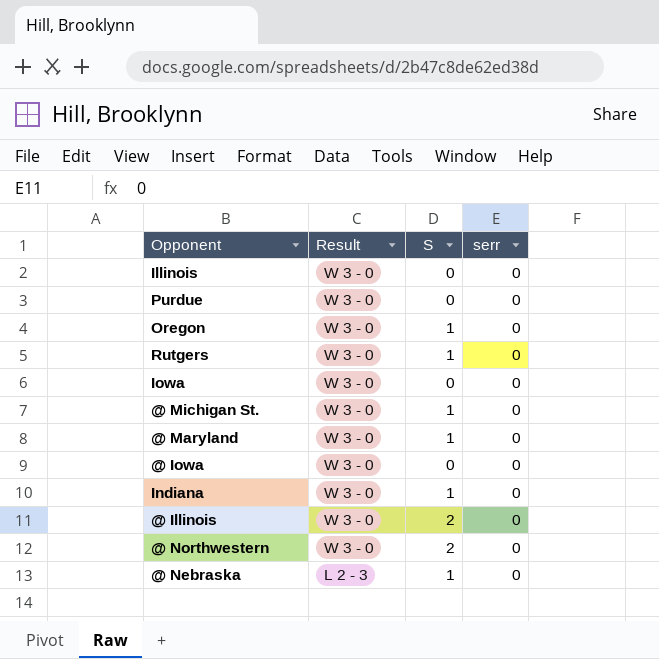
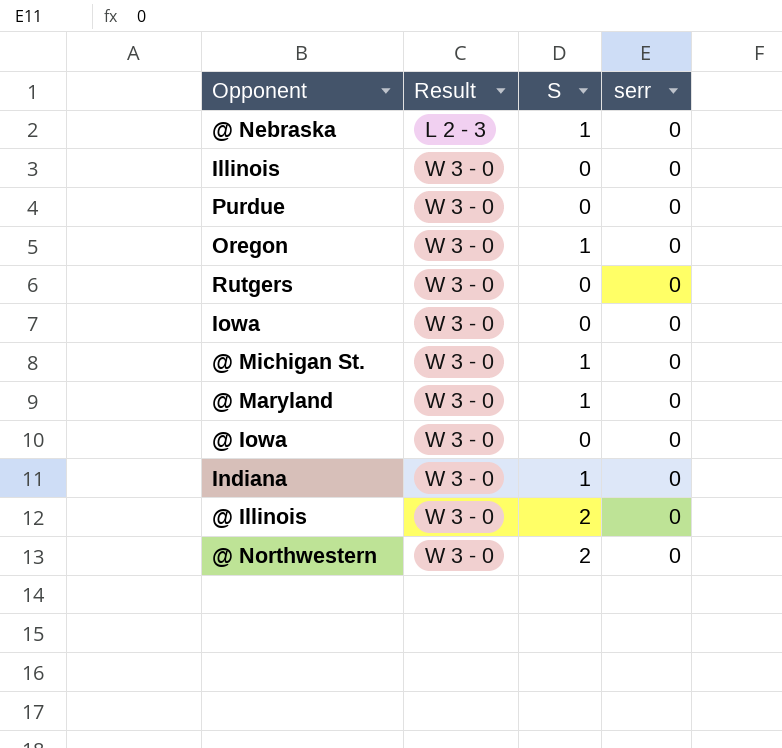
row order: Result descending -> Result ascending
Rutgers | S: 1 -> 0

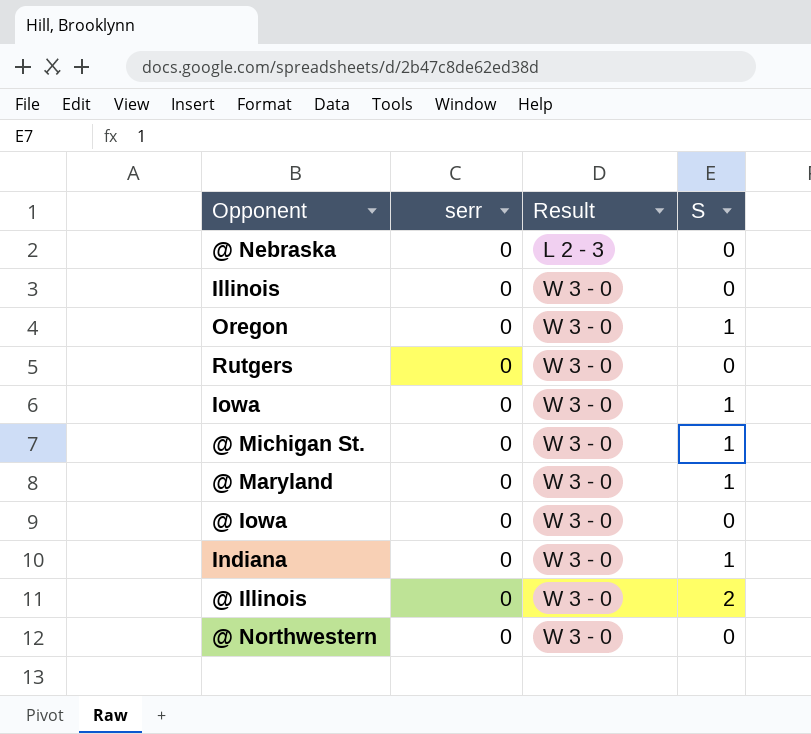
column serr | position: 4 -> 2
row Purdue: W 3 - 0 | 0 | 0 -> none
@ Nebraska | S: 1 -> 0
Iowa | S: 0 -> 1
@ Northwestern | S: 2 -> 0

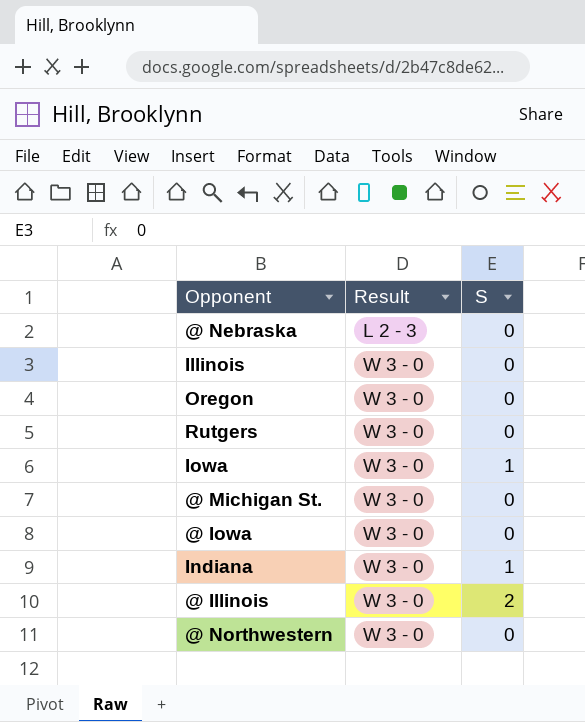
column serr | position: 2 -> none
row @ Maryland: 0 | W 3 - 0 | 1 -> none
Oregon | S: 1 -> 0
@ Michigan St. | S: 1 -> 0

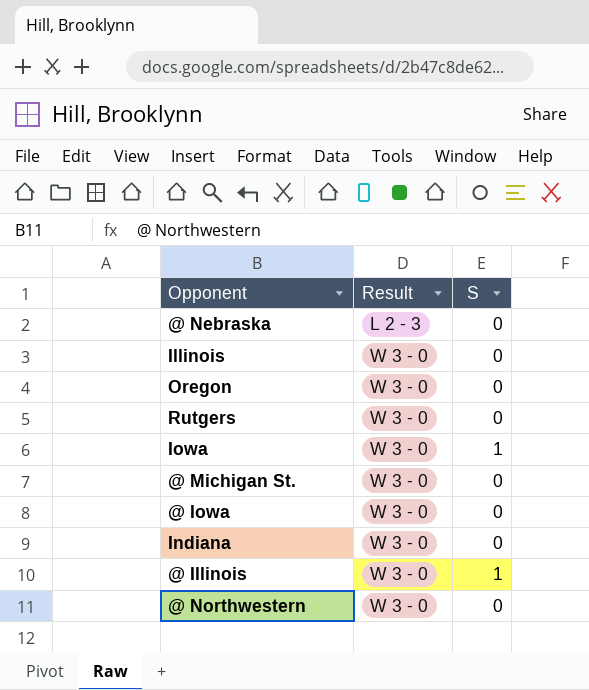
Indiana | S: 1 -> 0
@ Illinois | S: 2 -> 1

